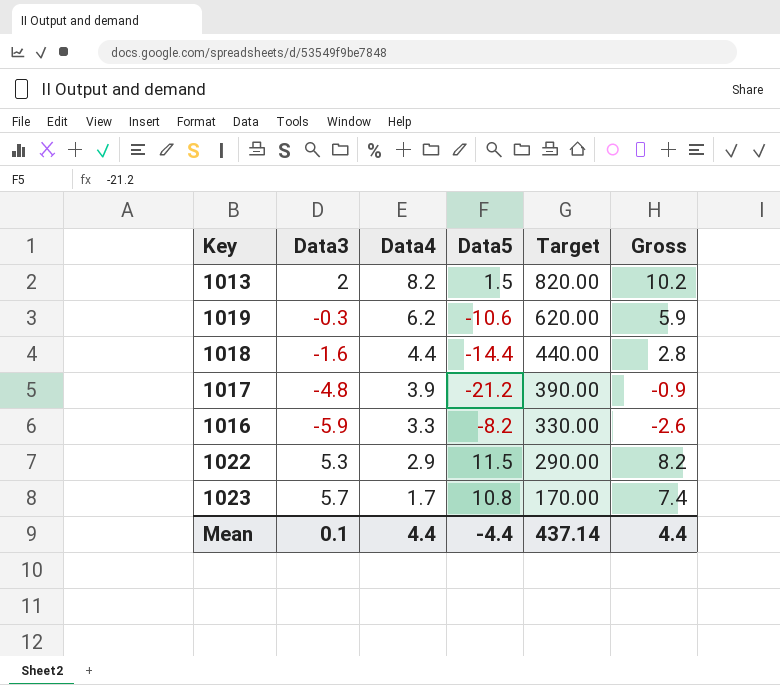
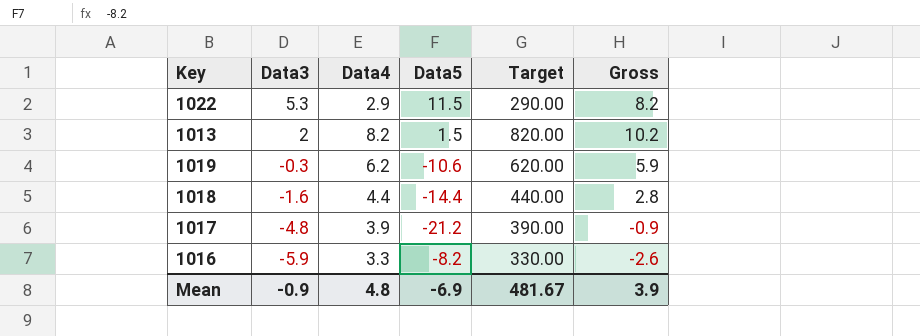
row order: Data4 descending -> Data3 descending
row 1023: 5.7 | 1.7 | 10.8 | 170.00 | 7.4 -> none
Mean | Data3: 0.1 -> -0.9
Mean | Data4: 4.4 -> 4.8
Mean | Data5: -4.4 -> -6.9
Mean | Target: 437.14 -> 481.67
Mean | Gross: 4.4 -> 3.9

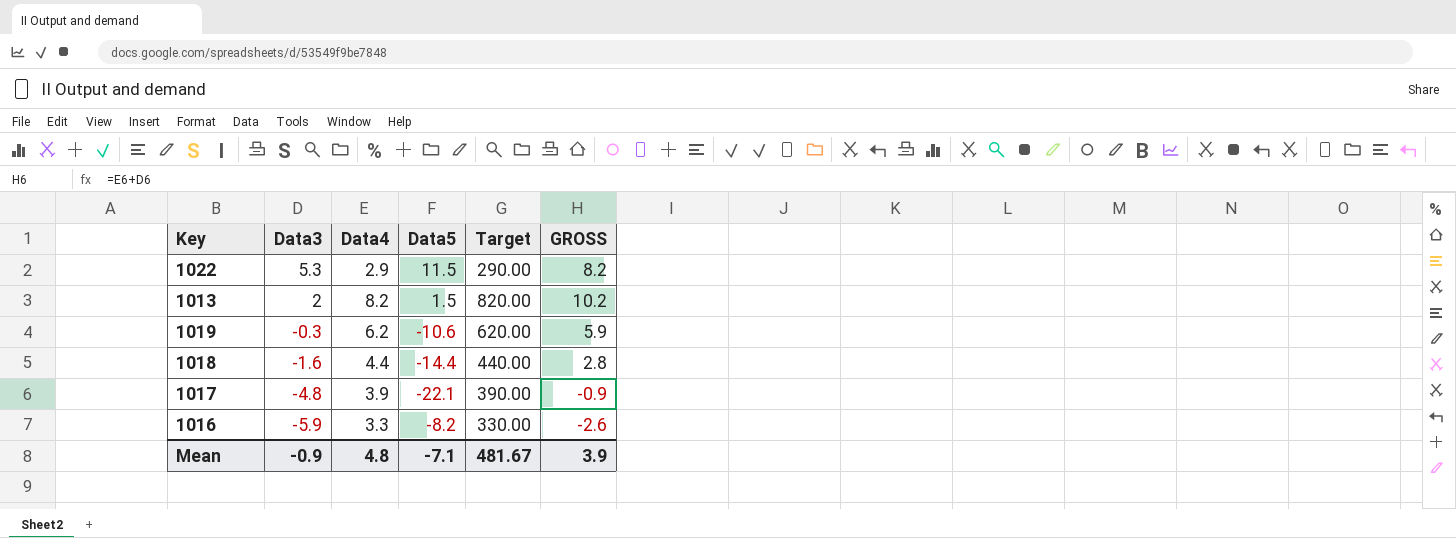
column name: Gross -> GROSS
1017 | Data5: -21.2 -> -22.1
Mean | Data5: -6.9 -> -7.1

